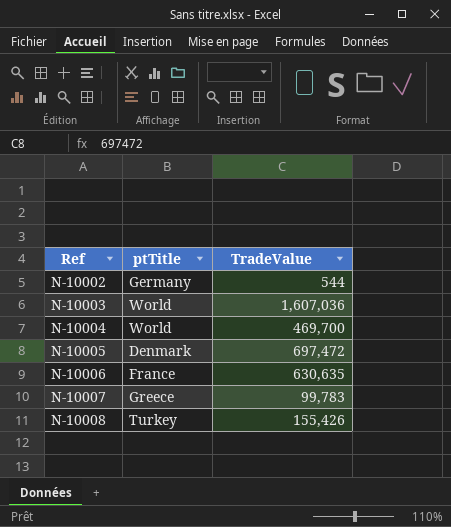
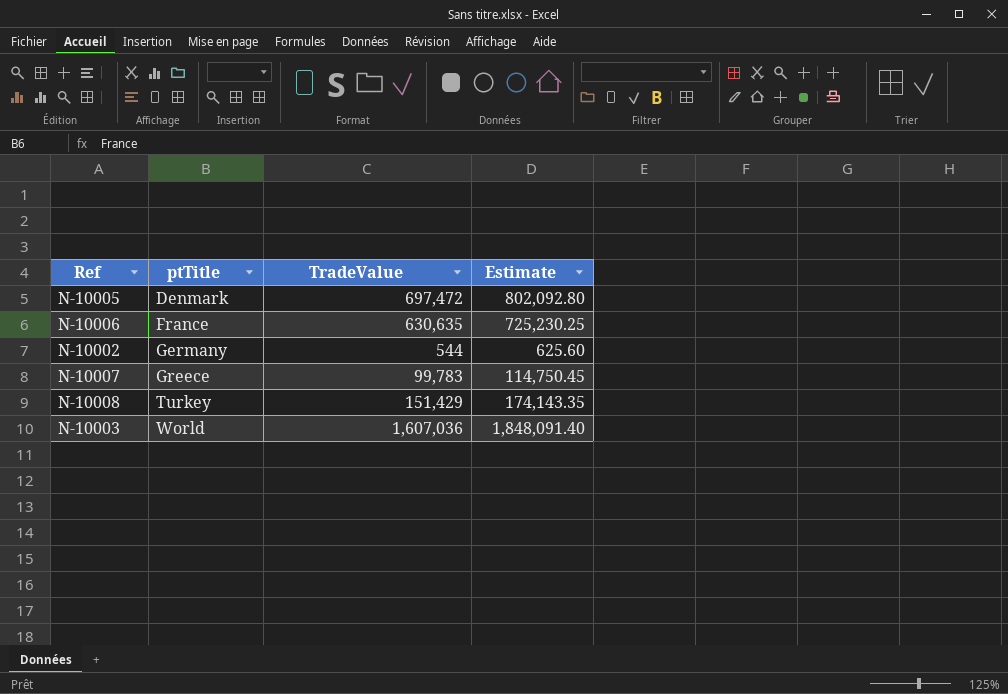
row order: Ref ascending -> ptTitle ascending
column Estimate | formula: none -> [TradeValue] * 1.15
row N-10004: World | 469,700 -> none
N-10008 | TradeValue: 155,426 -> 151,429

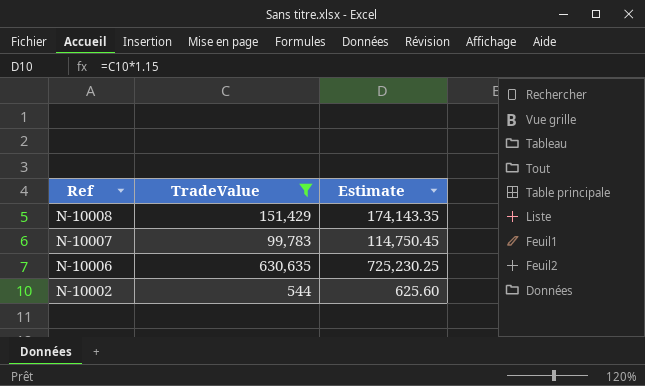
filter: none -> TradeValue <= 630,635
row order: ptTitle ascending -> Ref descending
column ptTitle | position: 2 -> none

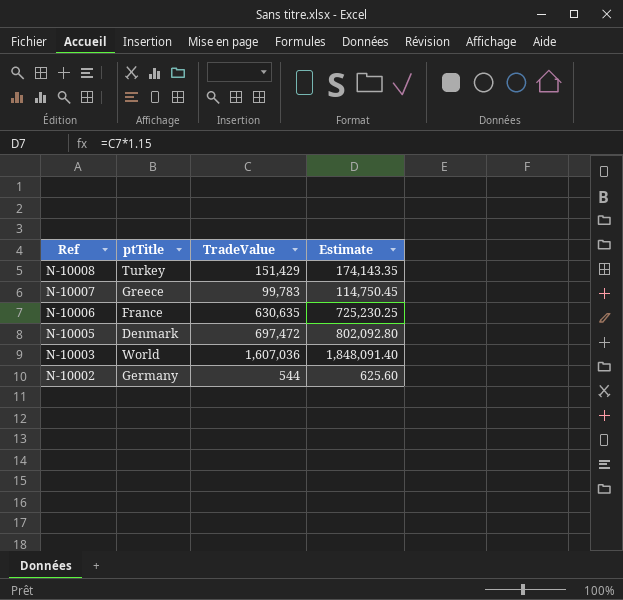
filter: TradeValue <= 630,635 -> none
column ptTitle | position: none -> 2

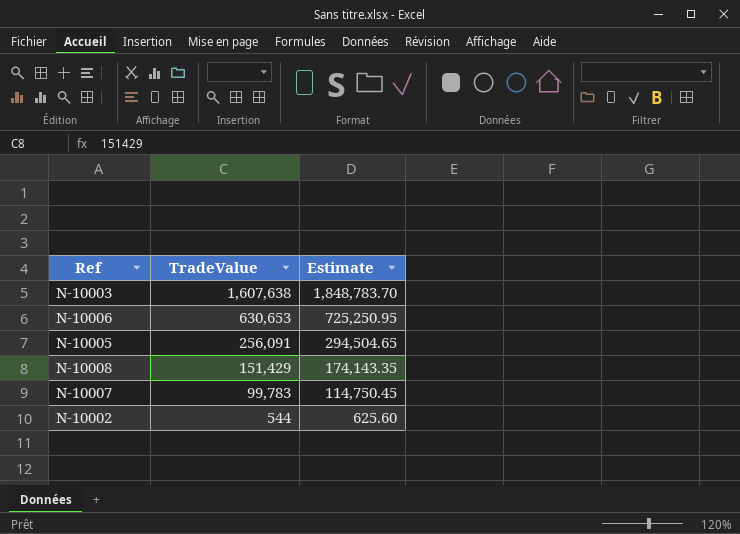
row order: Ref descending -> TradeValue descending
column ptTitle | position: 2 -> none
N-10003 | TradeValue: 1,607,036 -> 1,607,638
N-10003 | Estimate: 1,848,091.40 -> 1,848,783.70
N-10006 | TradeValue: 630,635 -> 630,653
N-10006 | Estimate: 725,230.25 -> 725,250.95
N-10005 | TradeValue: 697,472 -> 256,091
N-10005 | Estimate: 802,092.80 -> 294,504.65

